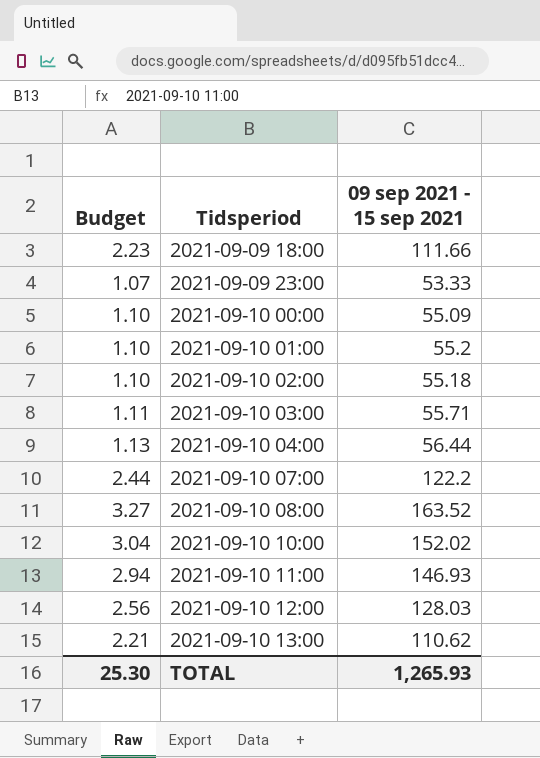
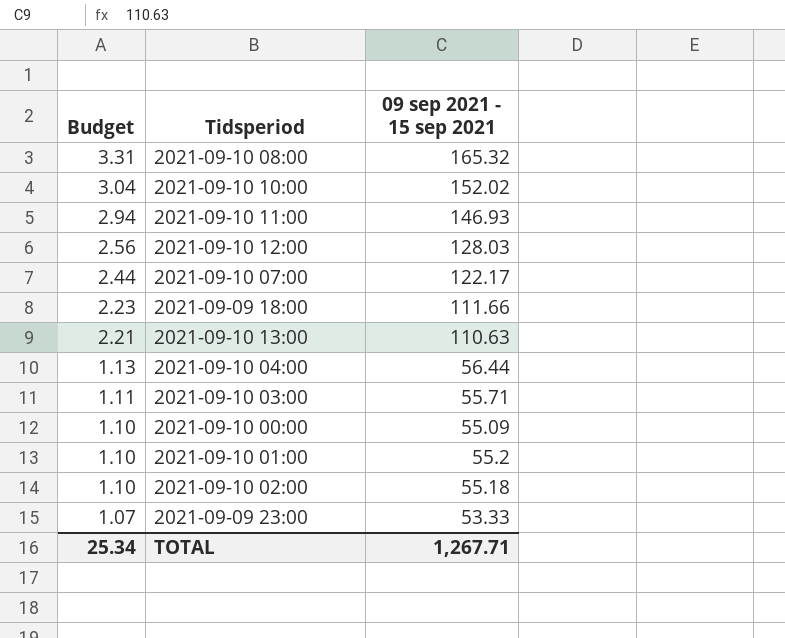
row order: Tidsperiod ascending -> Budget descending
2021-09-10 08:00 | Budget: 3.27 -> 3.31
2021-09-10 08:00 | 09 sep 2021 - 15 sep 2021: 163.52 -> 165.32
2021-09-10 07:00 | 09 sep 2021 - 15 sep 2021: 122.2 -> 122.17
2021-09-10 13:00 | 09 sep 2021 - 15 sep 2021: 110.62 -> 110.63
TOTAL | Budget: 25.30 -> 25.34
TOTAL | 09 sep 2021 - 15 sep 2021: 1,265.93 -> 1,267.71

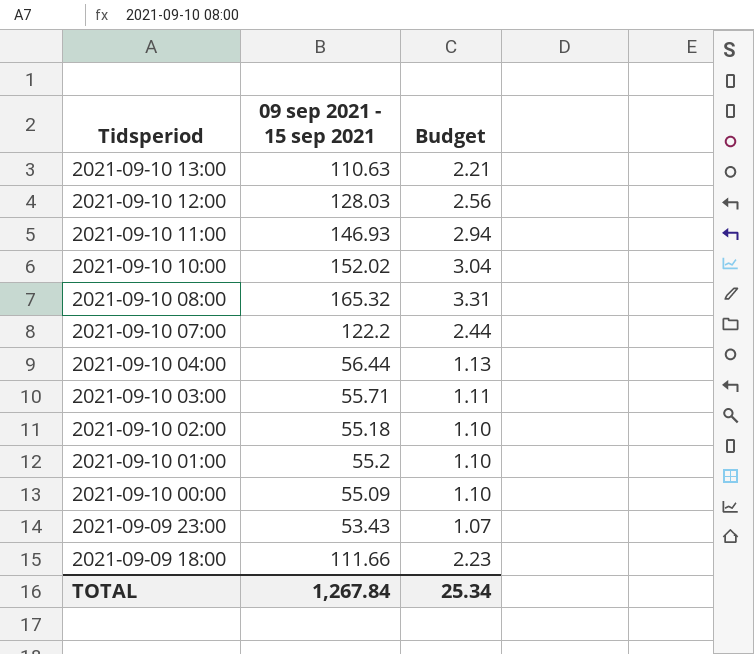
row order: Budget descending -> Tidsperiod descending
column Budget | position: 1 -> 3
2021-09-10 07:00 | 09 sep 2021 - 15 sep 2021: 122.17 -> 122.2
2021-09-09 23:00 | 09 sep 2021 - 15 sep 2021: 53.33 -> 53.43
TOTAL | 09 sep 2021 - 15 sep 2021: 1,267.71 -> 1,267.84

